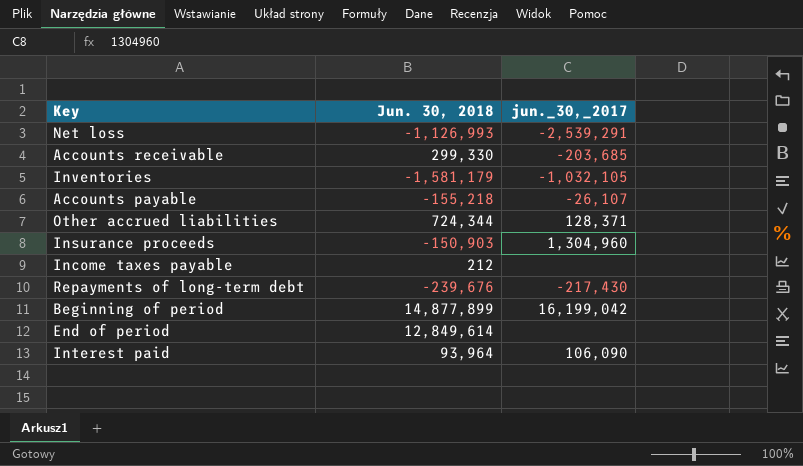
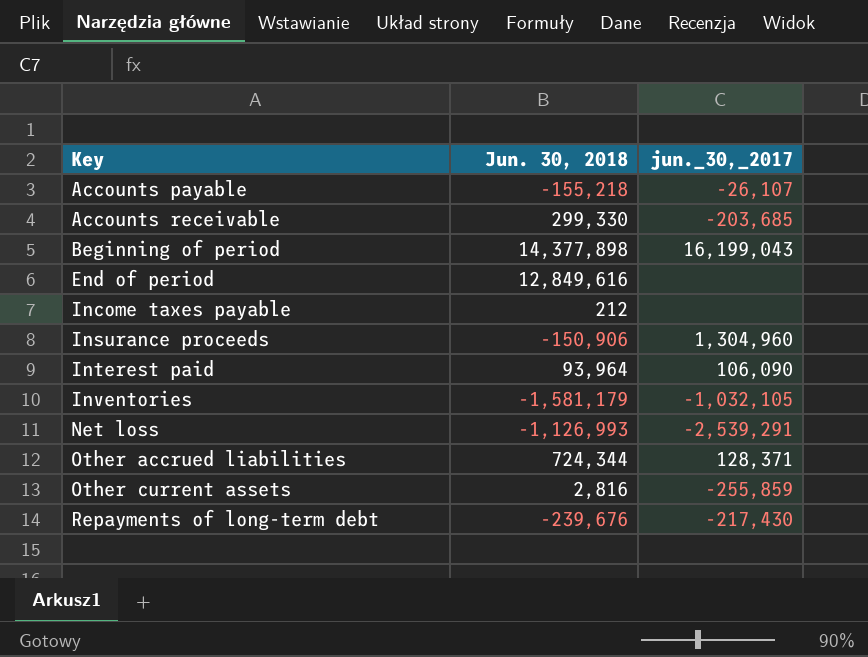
row order: none -> Key ascending
Beginning of period | Jun. 30, 2018: 14,877,899 -> 14,377,898
Beginning of period | jun._30,_2017: 16,199,042 -> 16,199,043
End of period | Jun. 30, 2018: 12,849,614 -> 12,849,616
Insurance proceeds | Jun. 30, 2018: -150,903 -> -150,906
row Other current assets: none -> 2,816 | -255,859

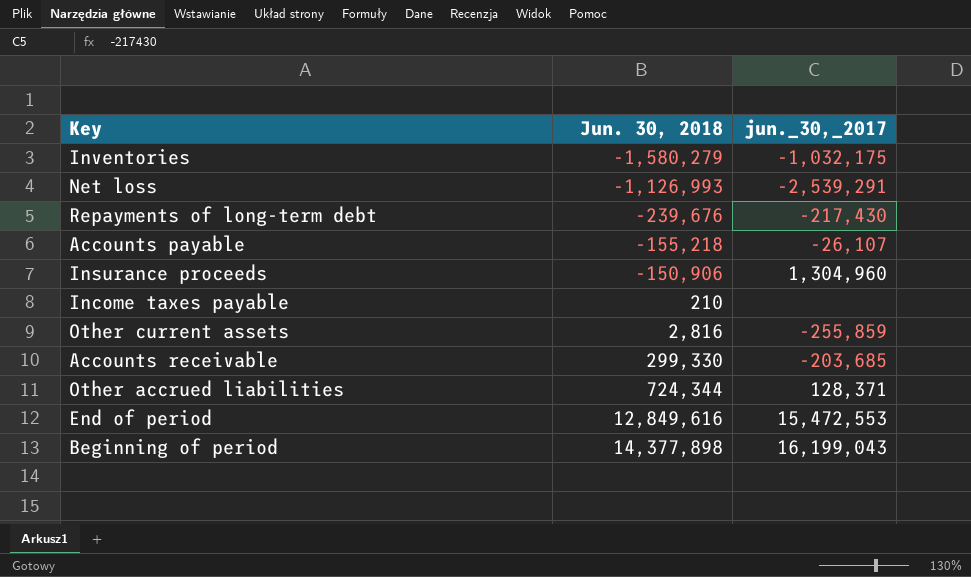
row order: Key ascending -> Jun. 30, 2018 ascending
row Interest paid: 93,964 | 106,090 -> none
Inventories | Jun. 30, 2018: -1,581,179 -> -1,580,279
Inventories | jun._30,_2017: -1,032,105 -> -1,032,175
Income taxes payable | Jun. 30, 2018: 212 -> 210
End of period | jun._30,_2017: none -> 15,472,553

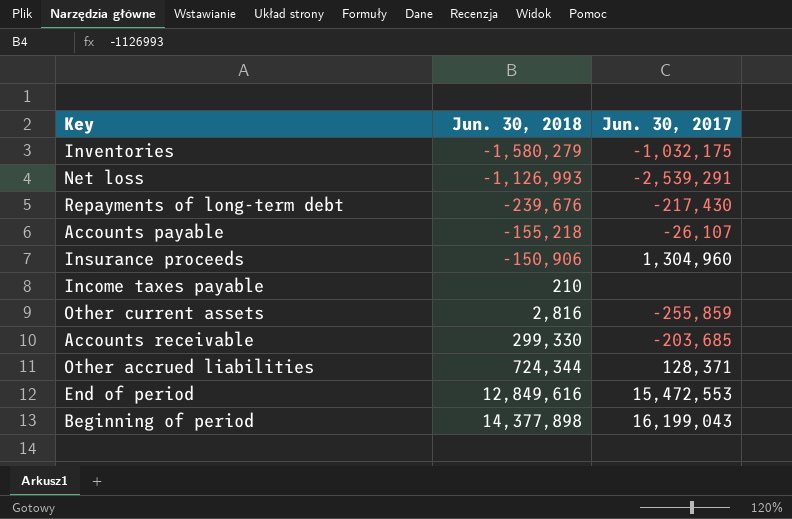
column name: jun._30,_2017 -> Jun. 30, 2017

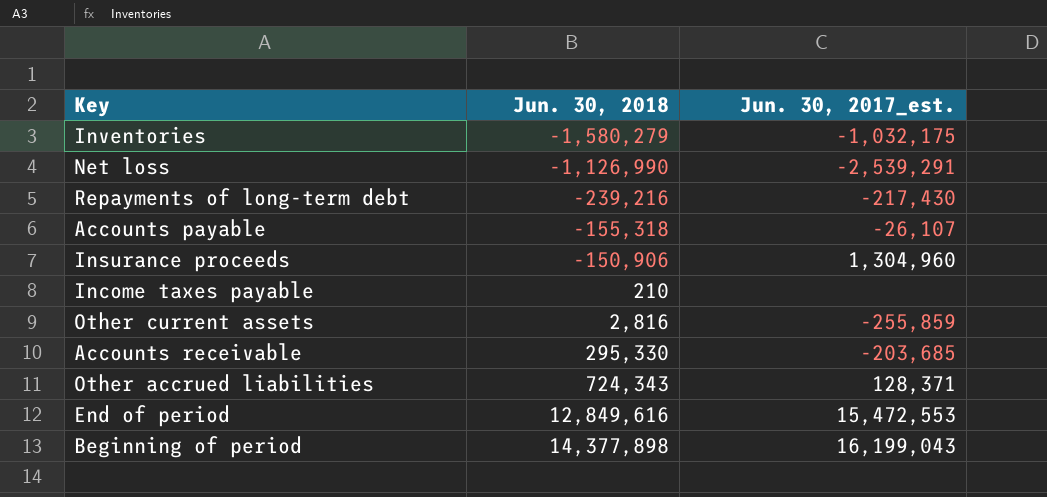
column name: Jun. 30, 2017 -> Jun. 30, 2017_est.
Net loss | Jun. 30, 2018: -1,126,993 -> -1,126,990
Repayments of long-term debt | Jun. 30, 2018: -239,676 -> -239,216
Accounts payable | Jun. 30, 2018: -155,218 -> -155,318
Accounts receivable | Jun. 30, 2018: 299,330 -> 295,330
Other accrued liabilities | Jun. 30, 2018: 724,344 -> 724,343

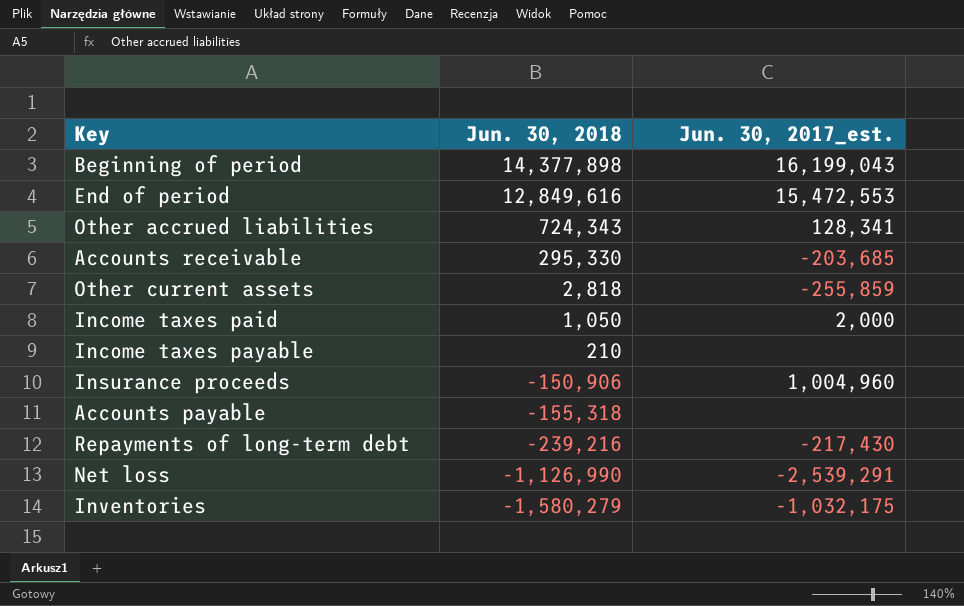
row order: Jun. 30, 2018 ascending -> Jun. 30, 2018 descending
Other accrued liabilities | Jun. 30, 2017_est.: 128,371 -> 128,341
Other current assets | Jun. 30, 2018: 2,816 -> 2,818
row Income taxes paid: none -> 1,050 | 2,000
Insurance proceeds | Jun. 30, 2017_est.: 1,304,960 -> 1,004,960
Accounts payable | Jun. 30, 2017_est.: -26,107 -> none

